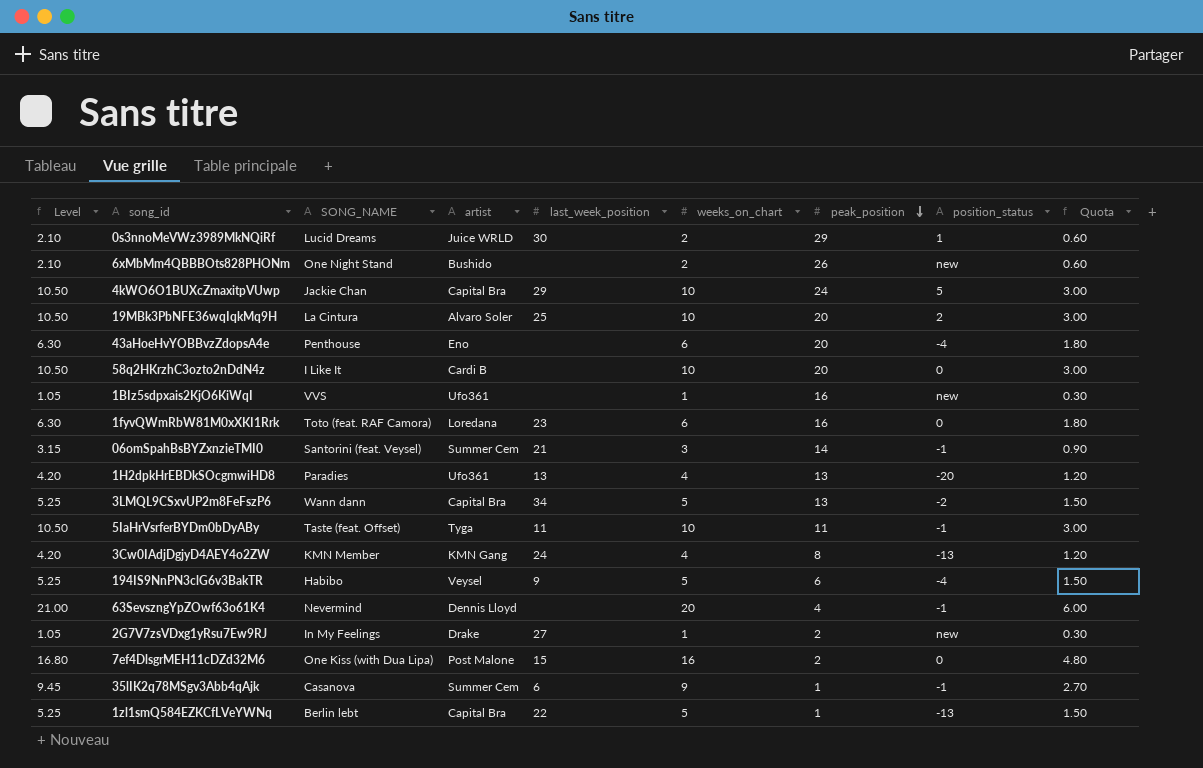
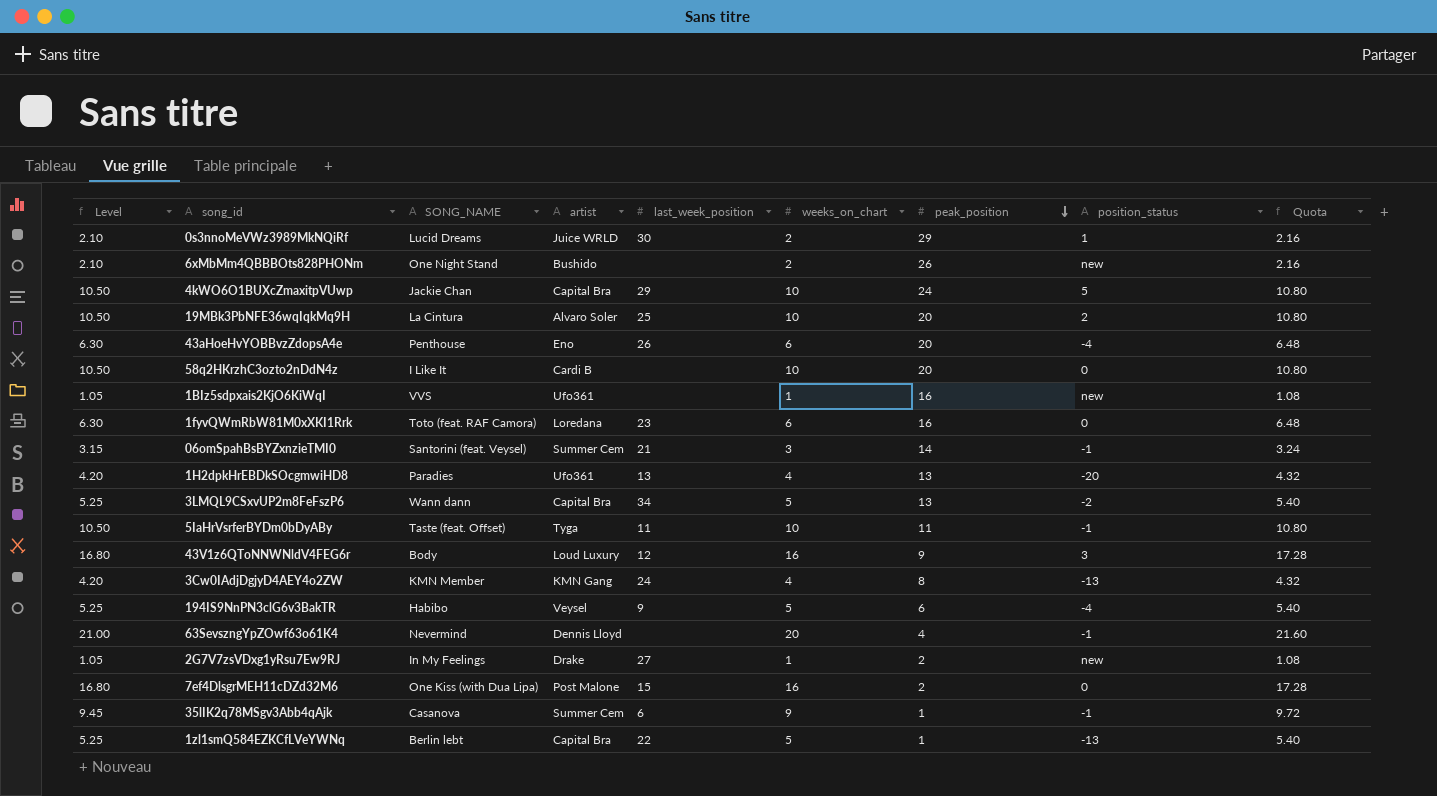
column Quota | formula: [weeks_on_chart] * 0.3 -> [weeks_on_chart] * 1.08
43aHoeHvYOBBvzZdopsA4e | last_week_position: none -> 26
row 43V1z6QToNNWNldV4FEG6r: none -> 16.80 | Body | Loud Luxury | 12 | 16 | 9 | 3 | 17.28

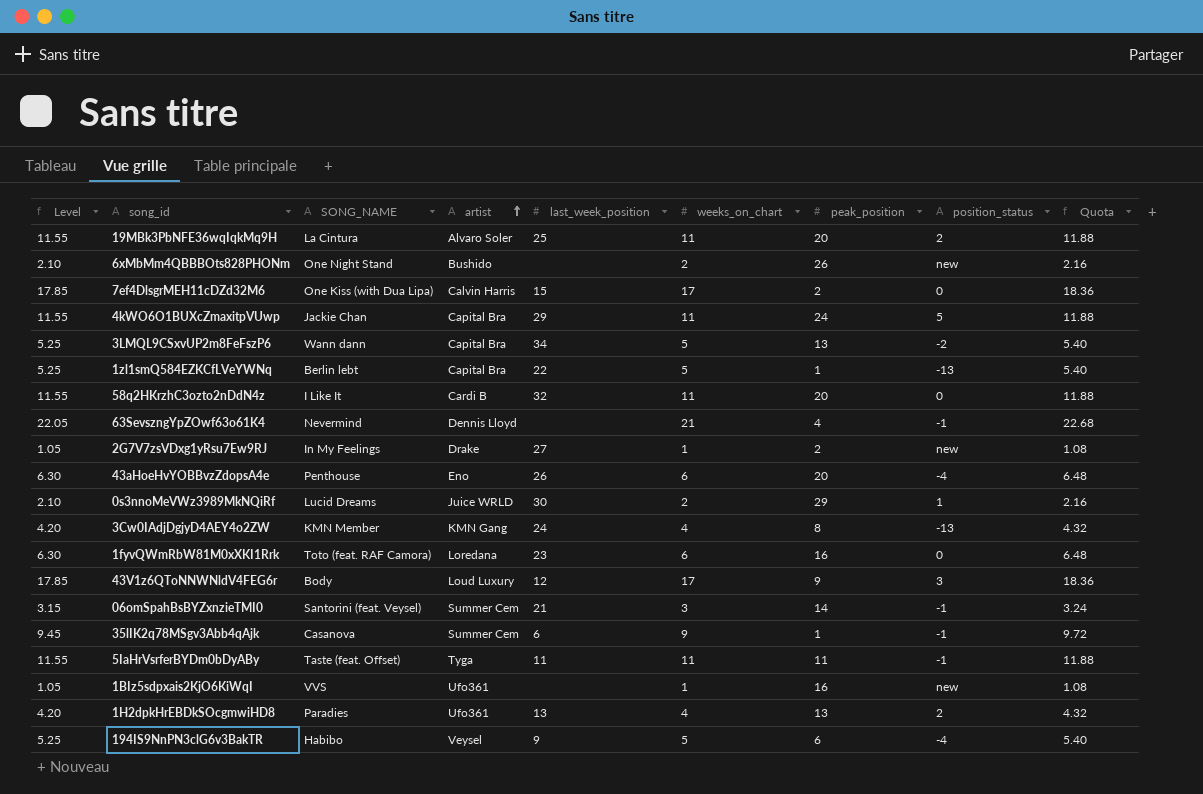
row order: peak_position descending -> artist ascending
19MBk3PbNFE36wqIqkMq9H | Level: 10.50 -> 11.55
19MBk3PbNFE36wqIqkMq9H | weeks_on_chart: 10 -> 11
19MBk3PbNFE36wqIqkMq9H | Quota: 10.80 -> 11.88
7ef4DlsgrMEH11cDZd32M6 | Level: 16.80 -> 17.85
7ef4DlsgrMEH11cDZd32M6 | artist: Post Malone -> Calvin Harris
7ef4DlsgrMEH11cDZd32M6 | weeks_on_chart: 16 -> 17
7ef4DlsgrMEH11cDZd32M6 | Quota: 17.28 -> 18.36
4kWO6O1BUXcZmaxitpVUwp | Level: 10.50 -> 11.55
4kWO6O1BUXcZmaxitpVUwp | weeks_on_chart: 10 -> 11
4kWO6O1BUXcZmaxitpVUwp | Quota: 10.80 -> 11.88
58q2HKrzhC3ozto2nDdN4z | Level: 10.50 -> 11.55
58q2HKrzhC3ozto2nDdN4z | last_week_position: none -> 32
58q2HKrzhC3ozto2nDdN4z | weeks_on_chart: 10 -> 11
58q2HKrzhC3ozto2nDdN4z | Quota: 10.80 -> 11.88
63SevszngYpZOwf63o61K4 | Level: 21.00 -> 22.05
63SevszngYpZOwf63o61K4 | weeks_on_chart: 20 -> 21
63SevszngYpZOwf63o61K4 | Quota: 21.60 -> 22.68
43V1z6QToNNWNldV4FEG6r | Level: 16.80 -> 17.85
43V1z6QToNNWNldV4FEG6r | weeks_on_chart: 16 -> 17
43V1z6QToNNWNldV4FEG6r | Quota: 17.28 -> 18.36
5IaHrVsrferBYDm0bDyABy | Level: 10.50 -> 11.55
5IaHrVsrferBYDm0bDyABy | weeks_on_chart: 10 -> 11
5IaHrVsrferBYDm0bDyABy | Quota: 10.80 -> 11.88
1H2dpkHrEBDkSOcgmwiHD8 | position_status: -20 -> 2

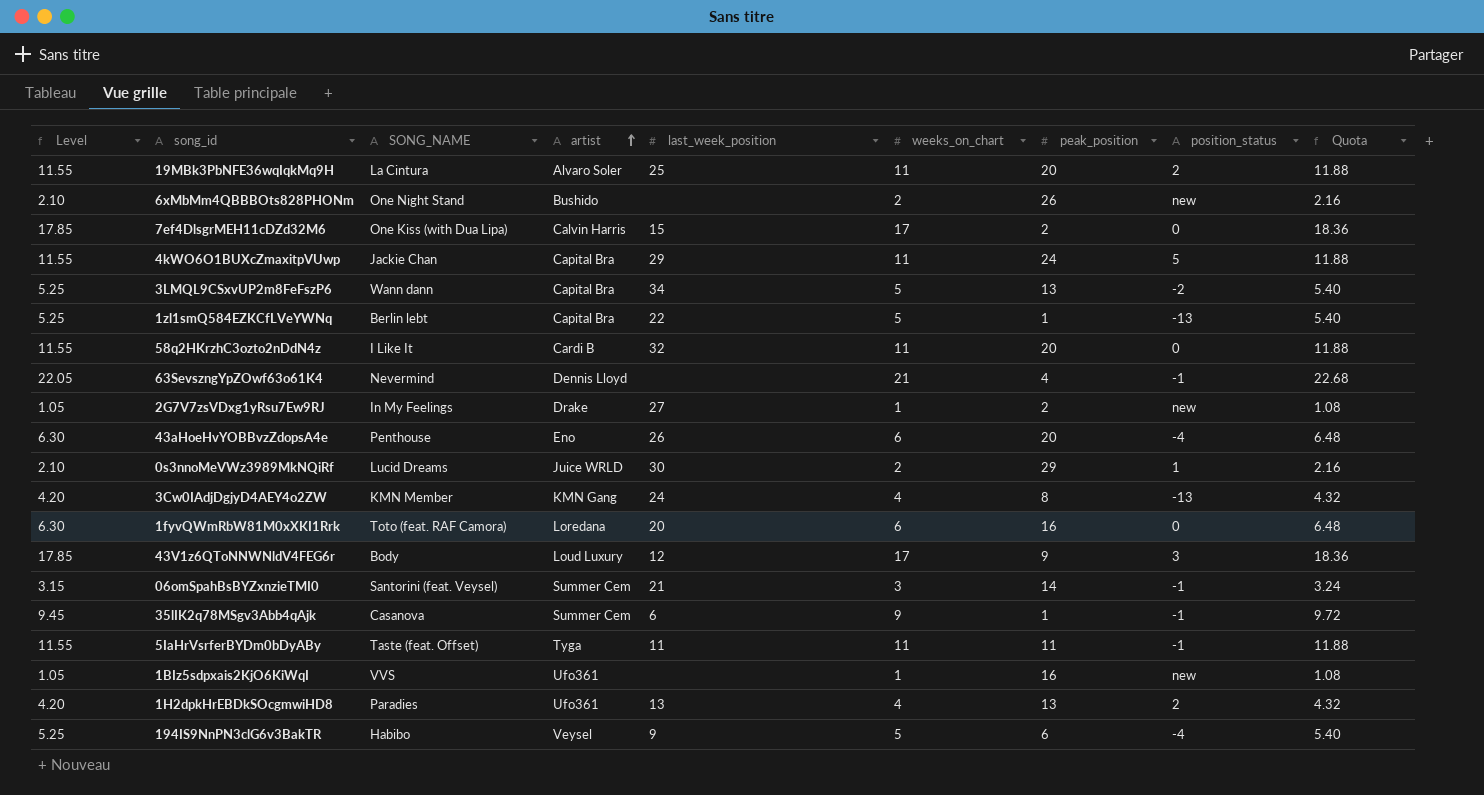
1fyvQWmRbW81M0xXKI1Rrk | last_week_position: 23 -> 20

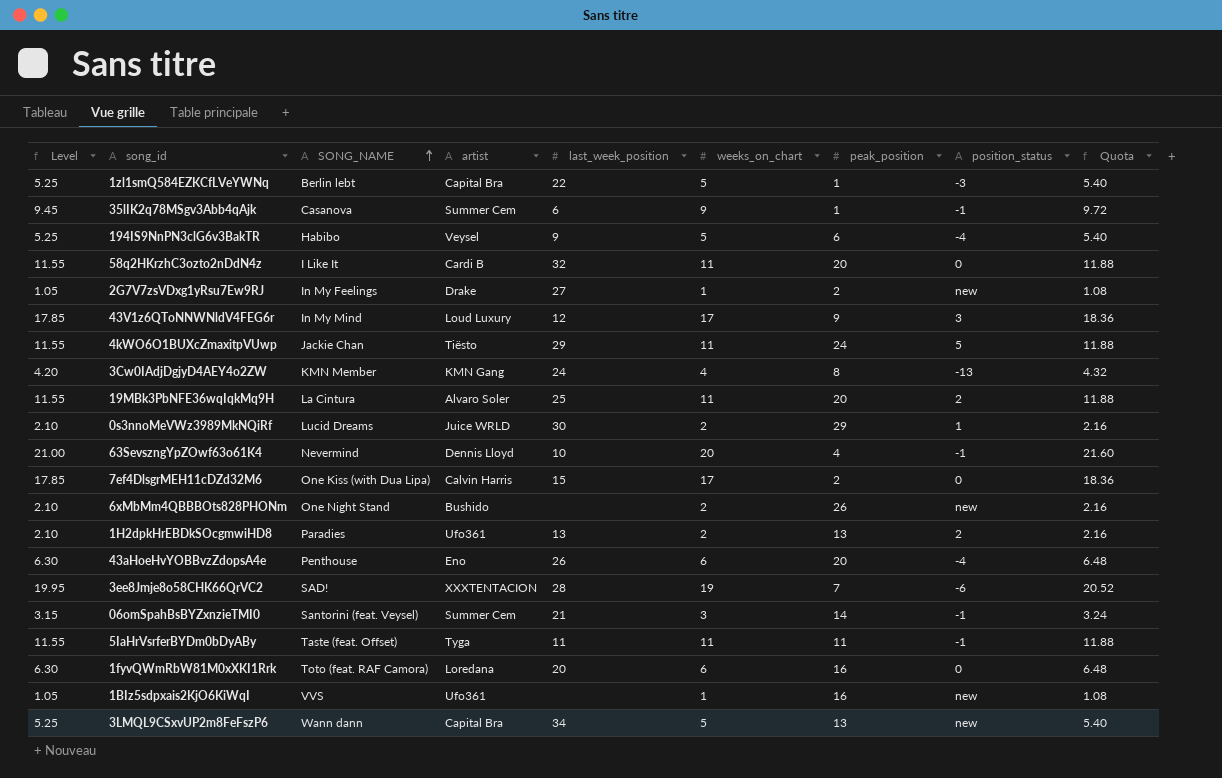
row order: artist ascending -> SONG_NAME ascending
1zl1smQ584EZKCfLVeYWNq | position_status: -13 -> -3
43V1z6QToNNWNldV4FEG6r | SONG_NAME: Body -> In My Mind
4kWO6O1BUXcZmaxitpVUwp | artist: Capital Bra -> Tiësto
63SevszngYpZOwf63o61K4 | Level: 22.05 -> 21.00
63SevszngYpZOwf63o61K4 | last_week_position: none -> 10
63SevszngYpZOwf63o61K4 | weeks_on_chart: 21 -> 20
63SevszngYpZOwf63o61K4 | Quota: 22.68 -> 21.60
1H2dpkHrEBDkSOcgmwiHD8 | Level: 4.20 -> 2.10
1H2dpkHrEBDkSOcgmwiHD8 | weeks_on_chart: 4 -> 2
1H2dpkHrEBDkSOcgmwiHD8 | Quota: 4.32 -> 2.16
row 3ee8Jmje8o58CHK66QrVC2: none -> 19.95 | SAD! | XXXTENTACION | 28 | 19 | 7 | -6 | 20.52
3LMQL9CSxvUP2m8FeFszP6 | position_status: -2 -> new

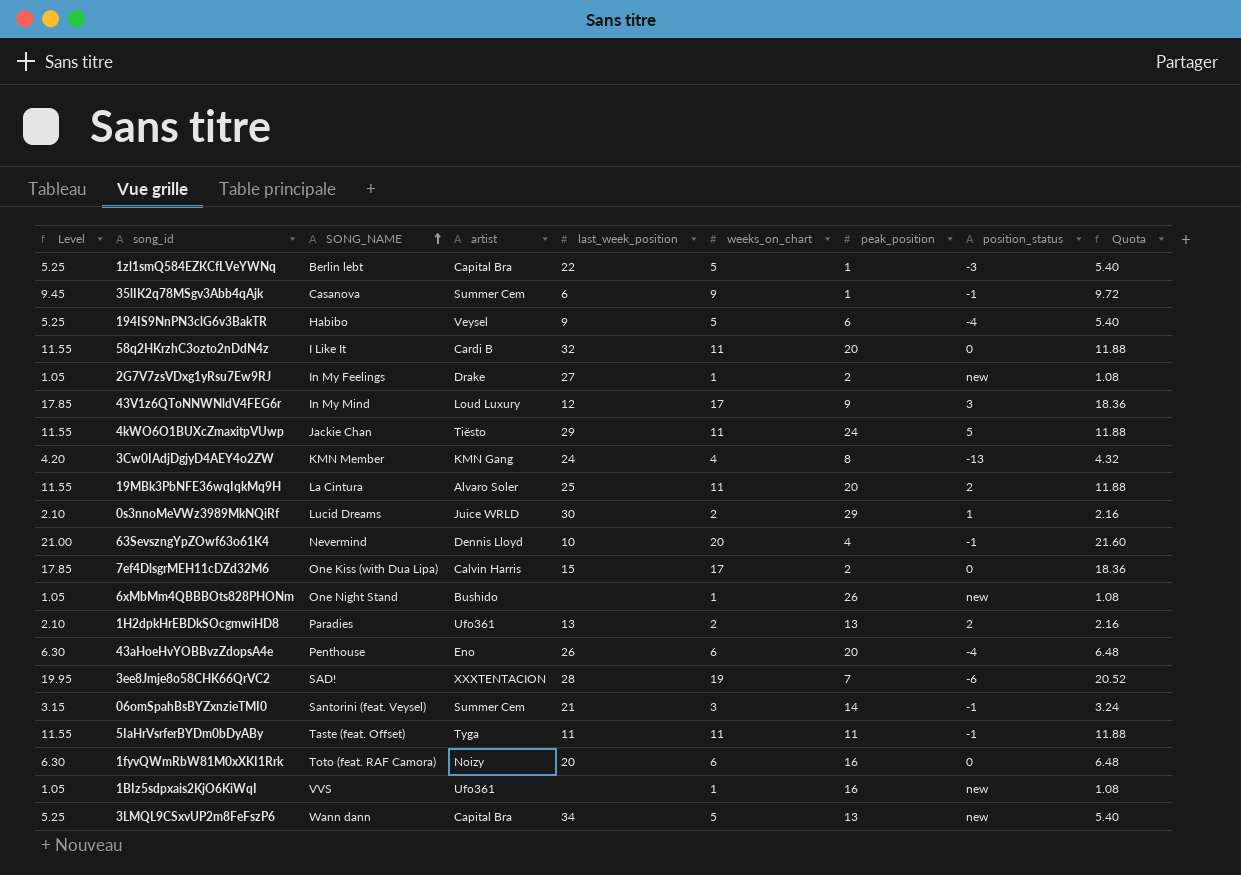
6xMbMm4QBBBOts828PHONm | Level: 2.10 -> 1.05
6xMbMm4QBBBOts828PHONm | weeks_on_chart: 2 -> 1
6xMbMm4QBBBOts828PHONm | Quota: 2.16 -> 1.08
1fyvQWmRbW81M0xXKI1Rrk | artist: Loredana -> Noizy

